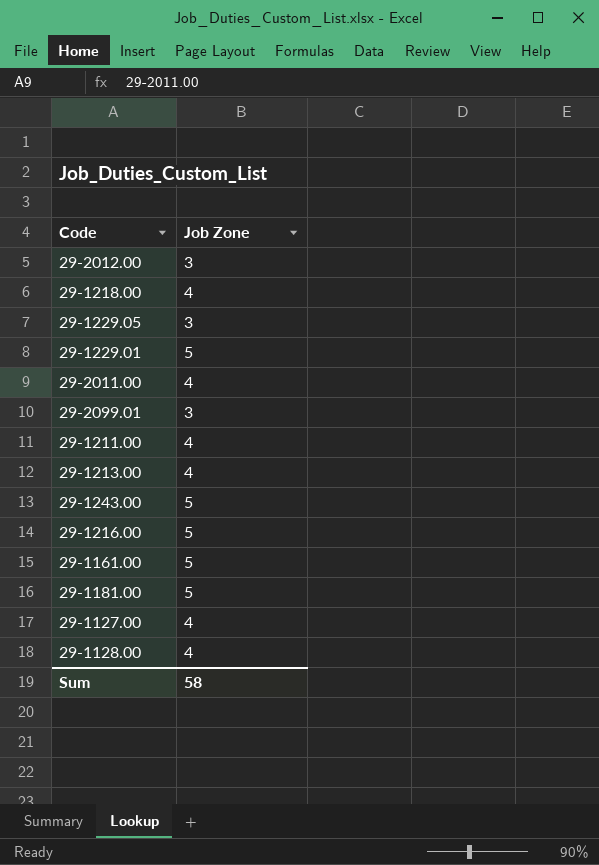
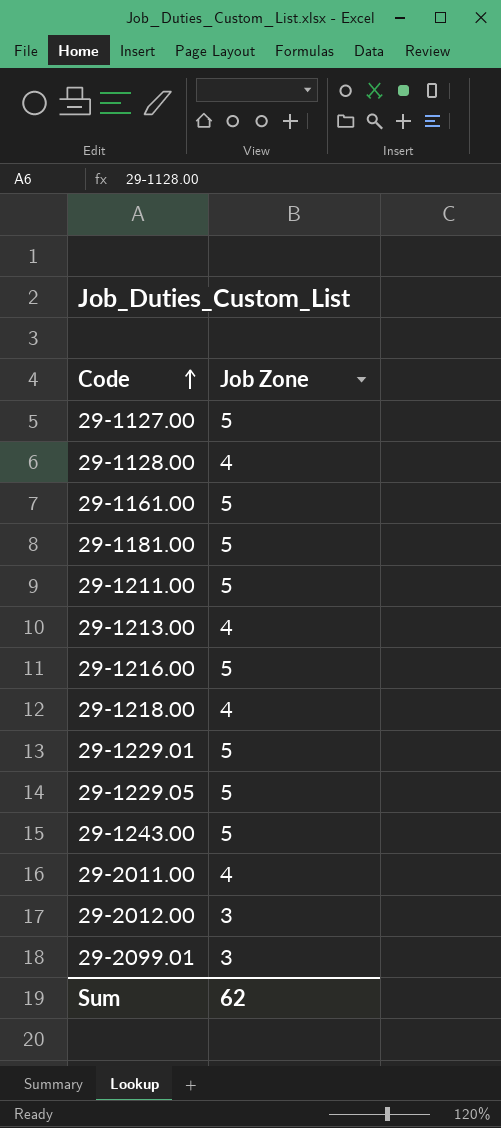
row order: none -> Code ascending
29-1127.00 | Job Zone: 4 -> 5
29-1211.00 | Job Zone: 4 -> 5
29-1229.05 | Job Zone: 3 -> 5
Sum | Job Zone: 58 -> 62

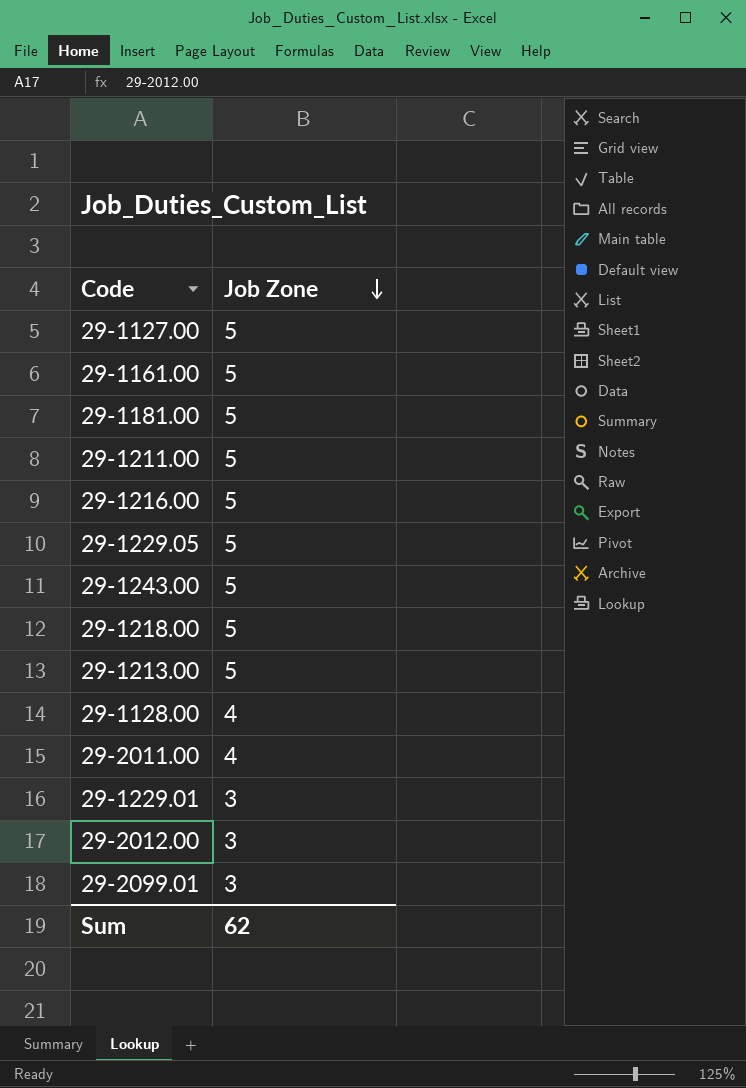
row order: Code ascending -> Job Zone descending
29-1218.00 | Job Zone: 4 -> 5
29-1213.00 | Job Zone: 4 -> 5
29-1229.01 | Job Zone: 5 -> 3

